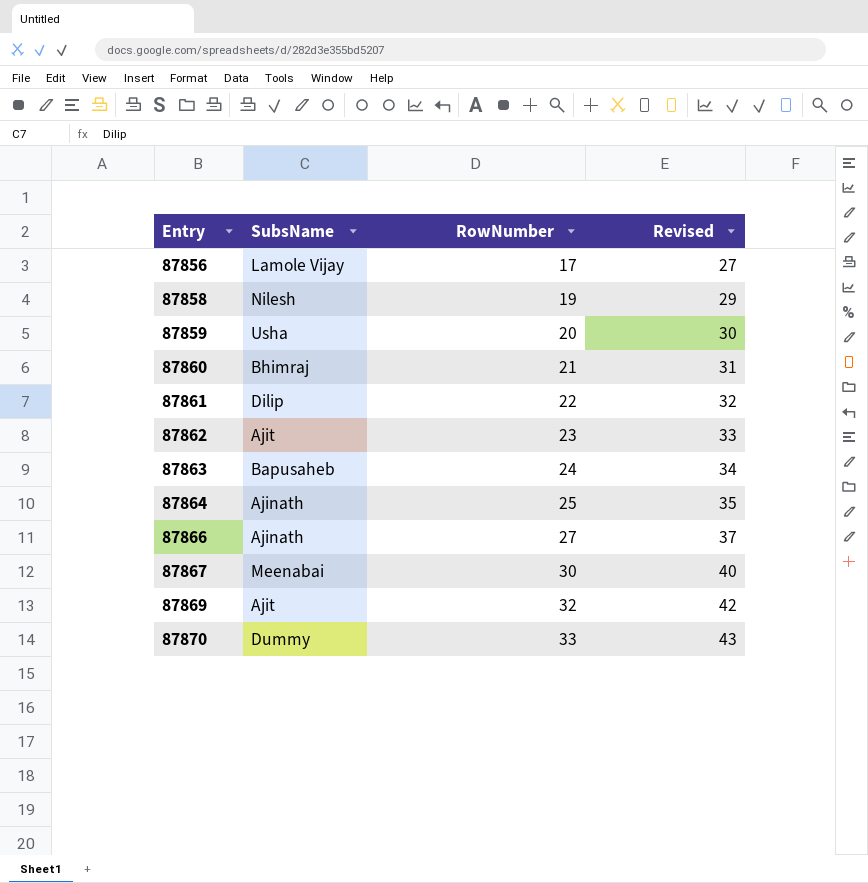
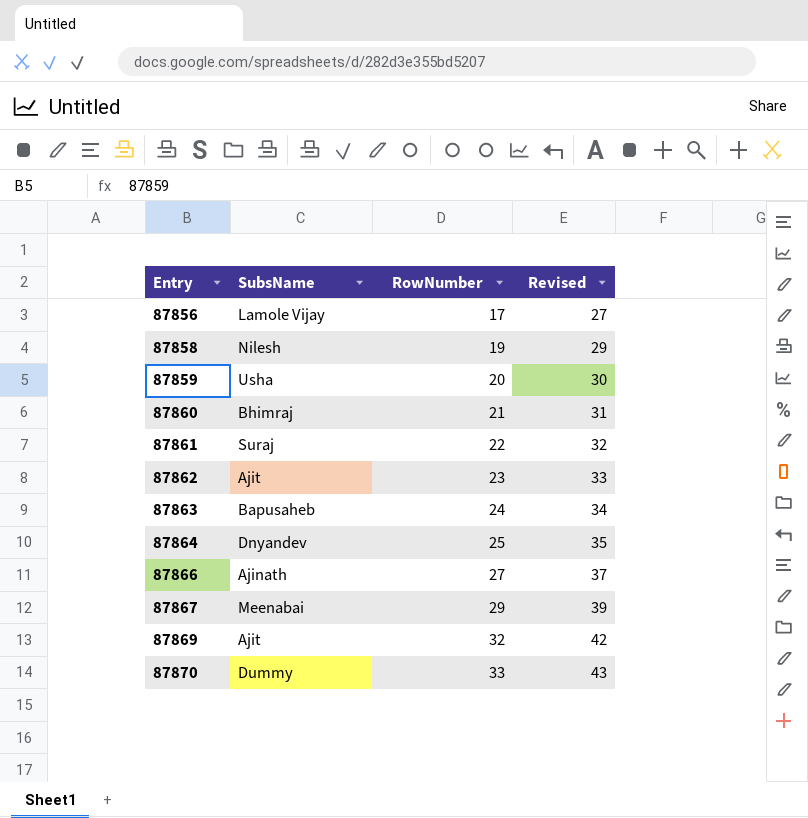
87861 | SubsName: Dilip -> Suraj
87864 | SubsName: Ajinath -> Dnyandev
87867 | RowNumber: 30 -> 29
87867 | Revised: 40 -> 39

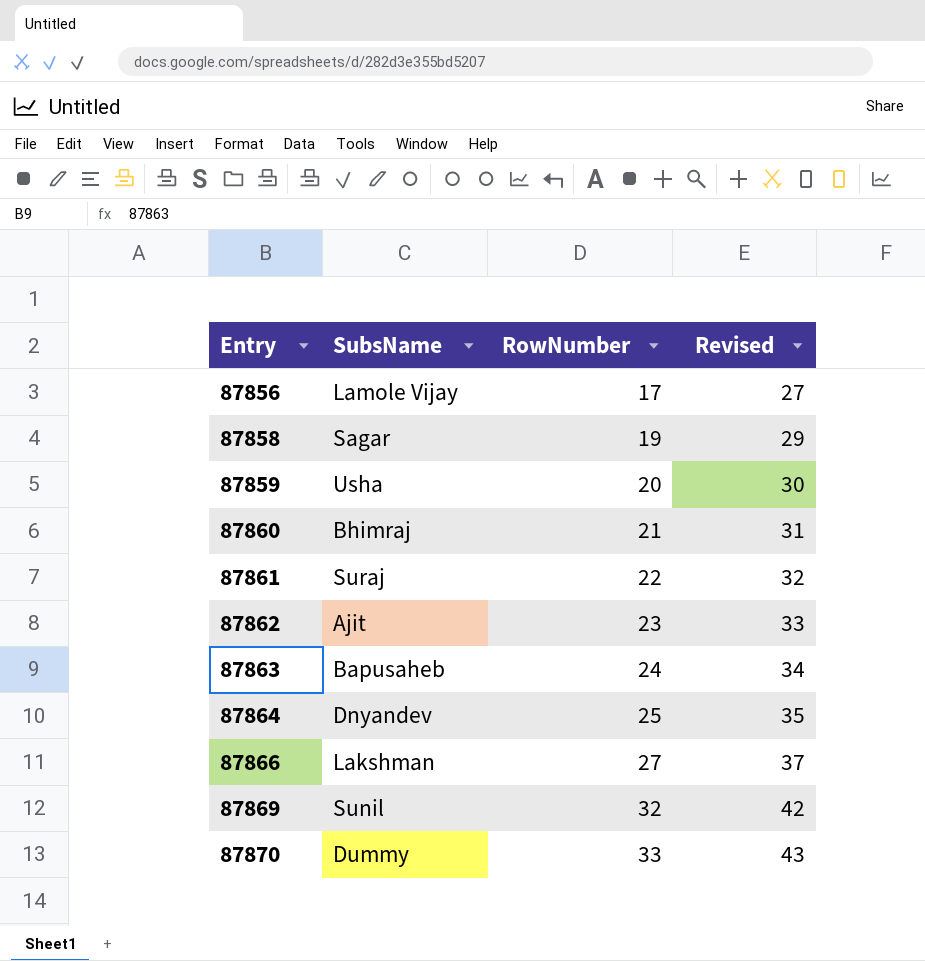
row 87867: Meenabai | 29 | 39 -> none
87858 | SubsName: Nilesh -> Sagar
87866 | SubsName: Ajinath -> Lakshman
87869 | SubsName: Ajit -> Sunil

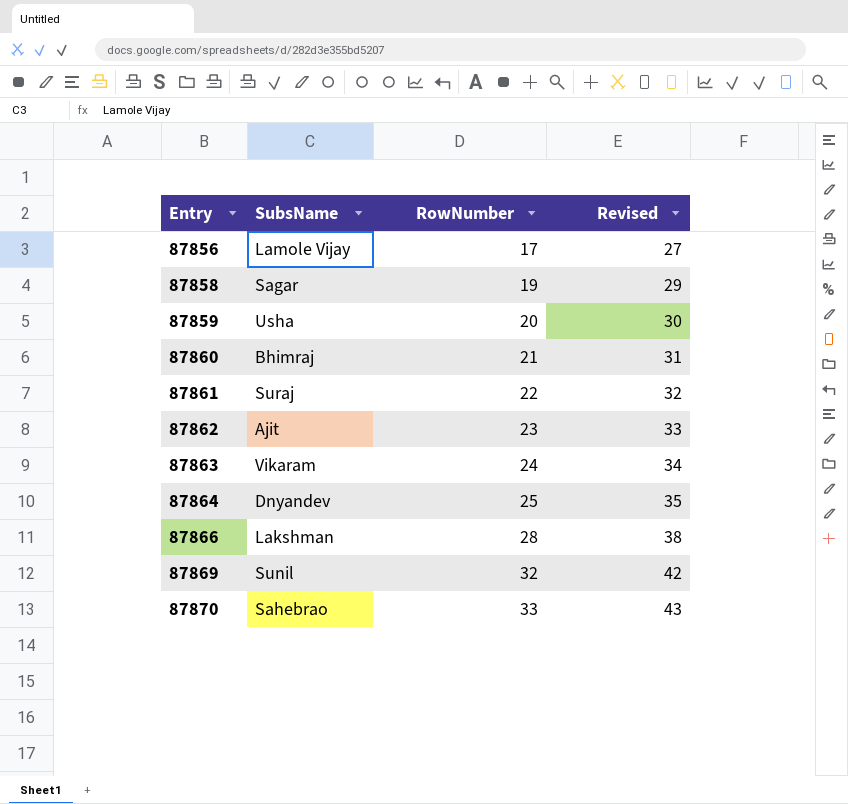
87863 | SubsName: Bapusaheb -> Vikaram
87866 | RowNumber: 27 -> 28
87866 | Revised: 37 -> 38
87870 | SubsName: Dummy -> Sahebrao

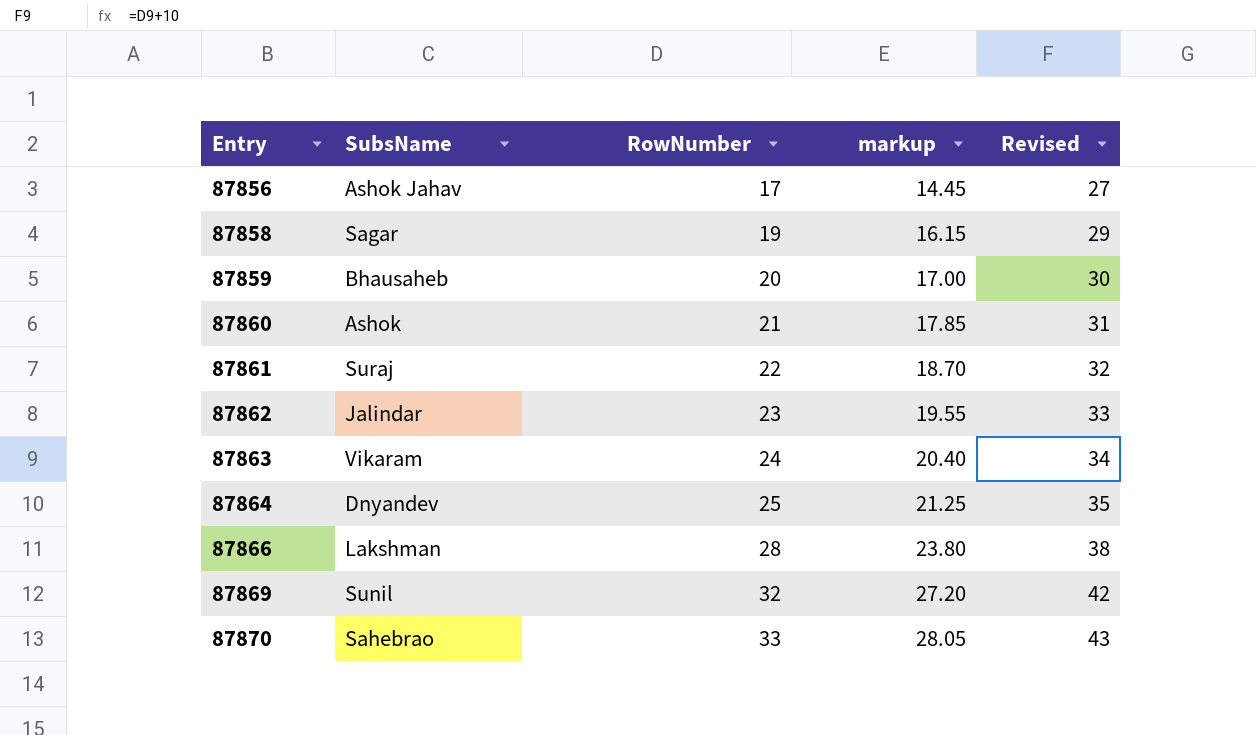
column markup | formula: none -> [RowNumber] * 0.85
87856 | SubsName: Lamole Vijay -> Ashok Jahav
87859 | SubsName: Usha -> Bhausaheb
87860 | SubsName: Bhimraj -> Ashok
87862 | SubsName: Ajit -> Jalindar

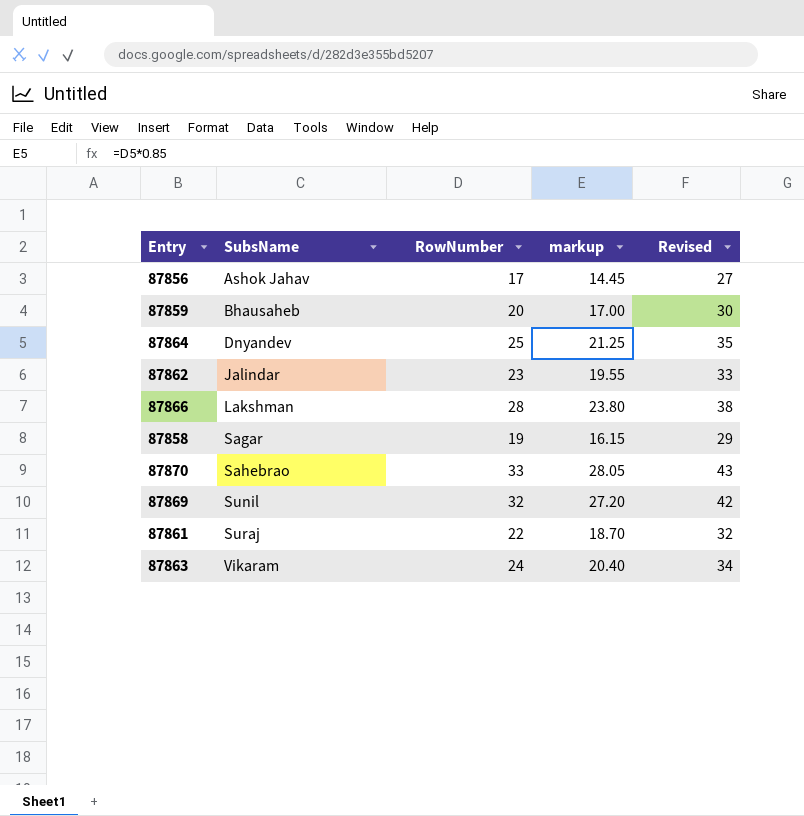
row order: Entry ascending -> SubsName ascending
row 87860: Ashok | 21 | 17.85 | 31 -> none

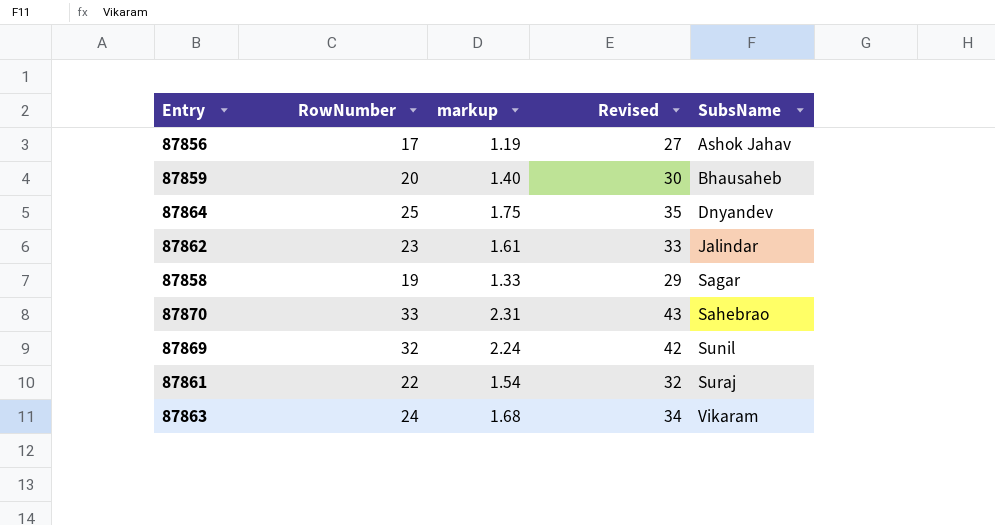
column markup | formula: [RowNumber] * 0.85 -> [RowNumber] * 0.07
column SubsName | position: 2 -> 5
row 87866: Lakshman | 28 | 23.80 | 38 -> none

